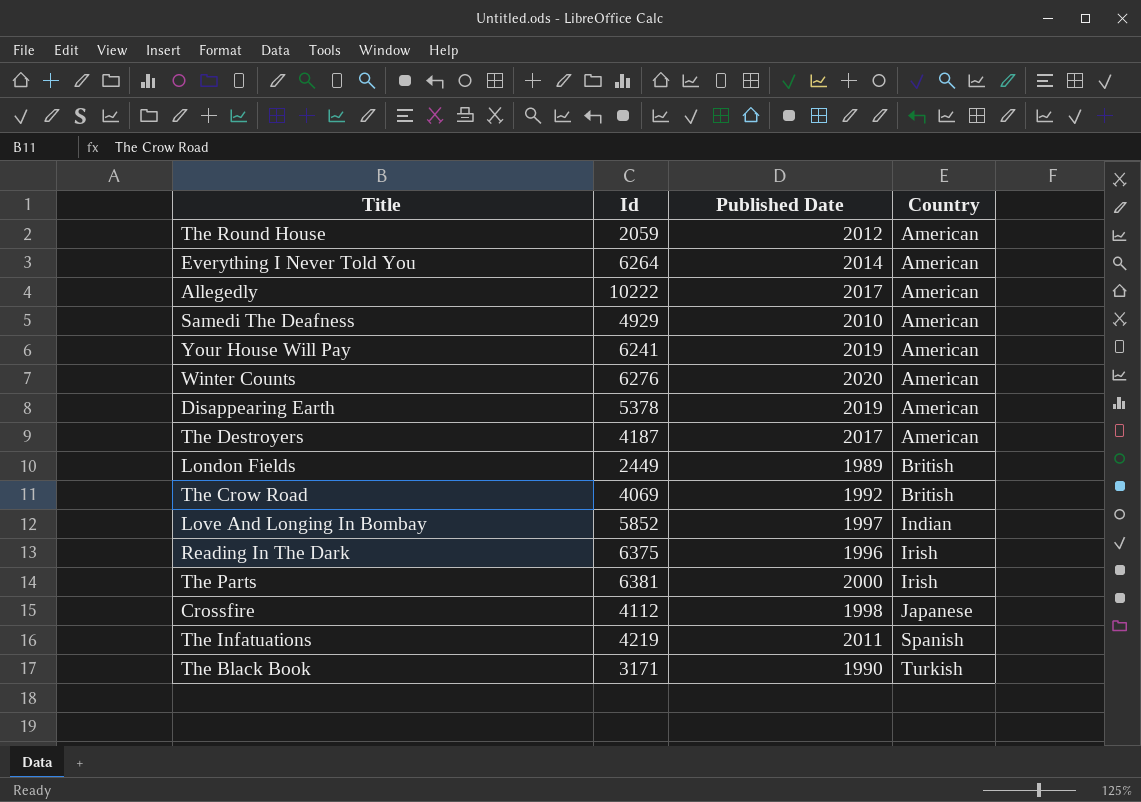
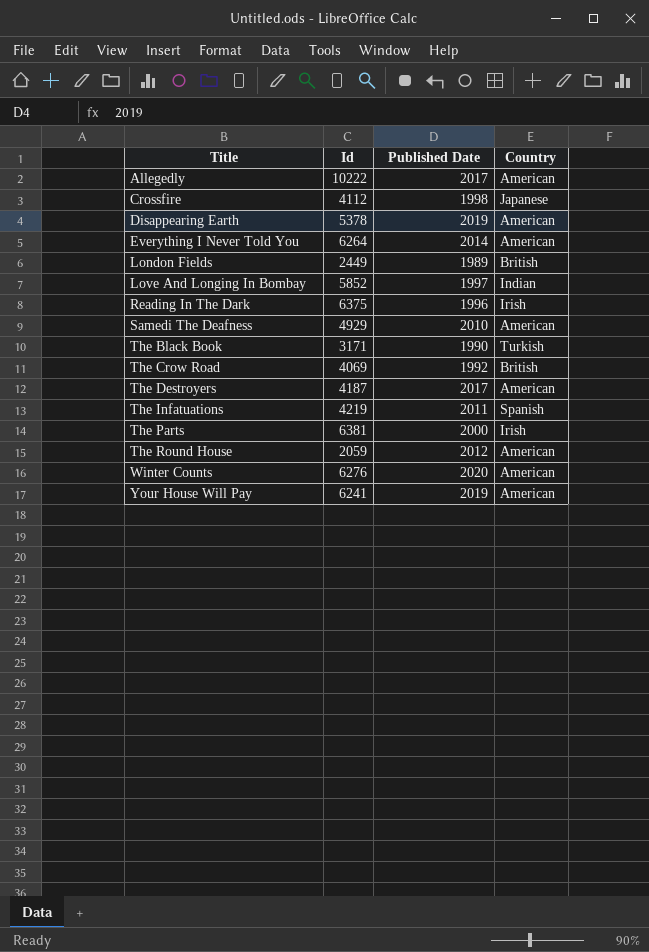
row order: Country ascending -> Title ascending

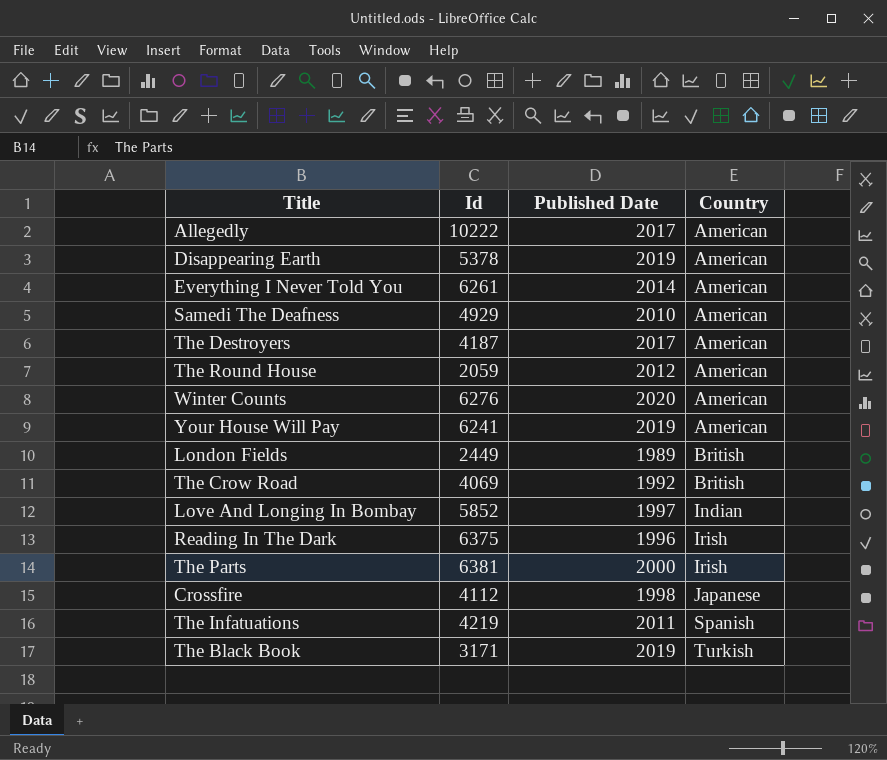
row order: Title ascending -> Country ascending
Everything I Never Told You | Id: 6264 -> 6261
The Black Book | Published Date: 1990 -> 2019

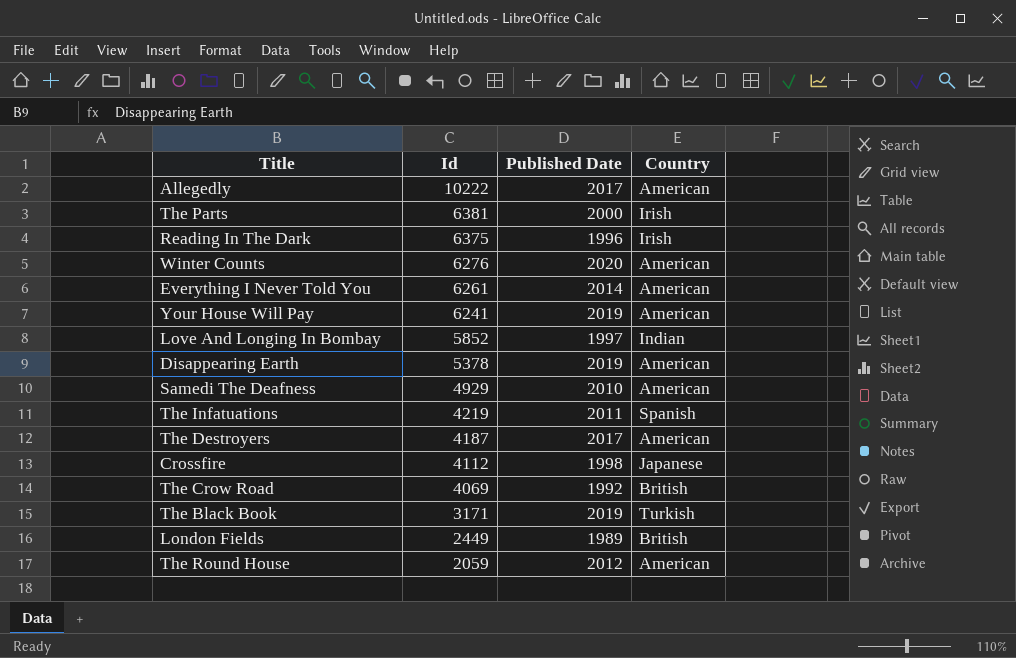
row order: Country ascending -> Id descending

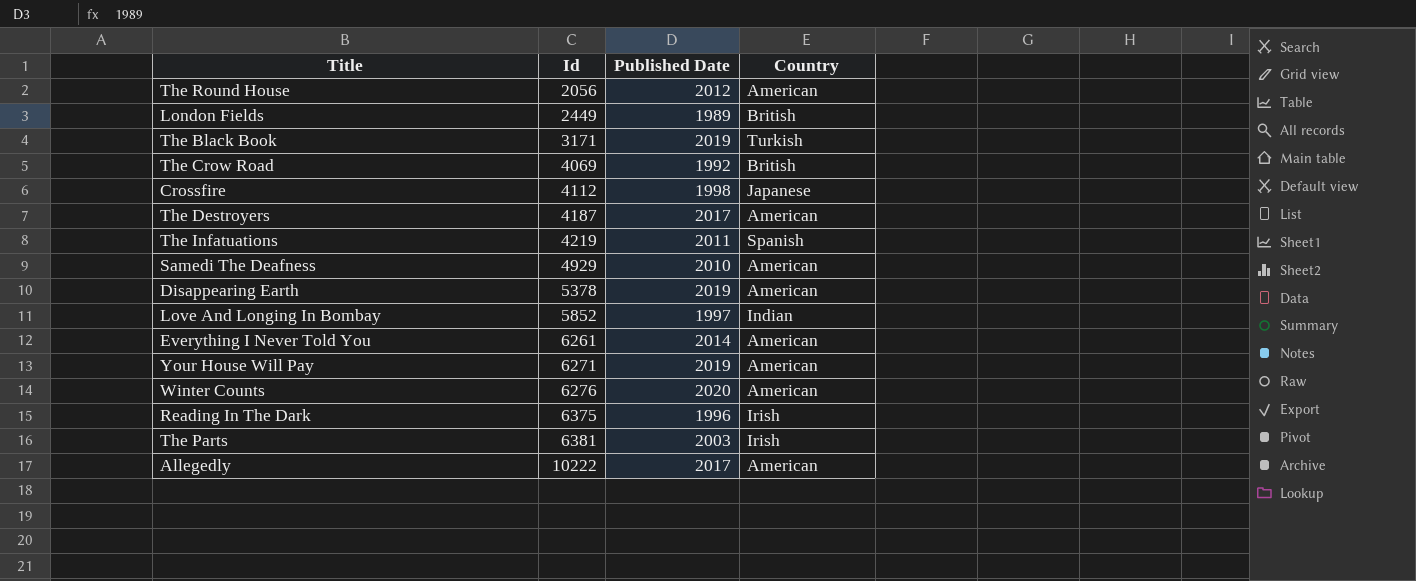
row order: Id descending -> Id ascending
The Round House | Id: 2059 -> 2056
Your House Will Pay | Id: 6241 -> 6271
The Parts | Published Date: 2000 -> 2003

